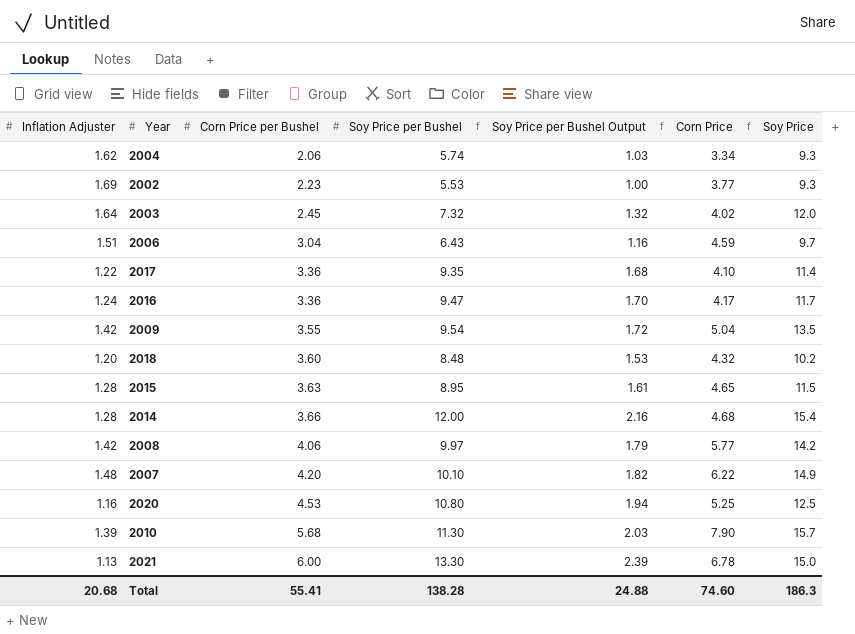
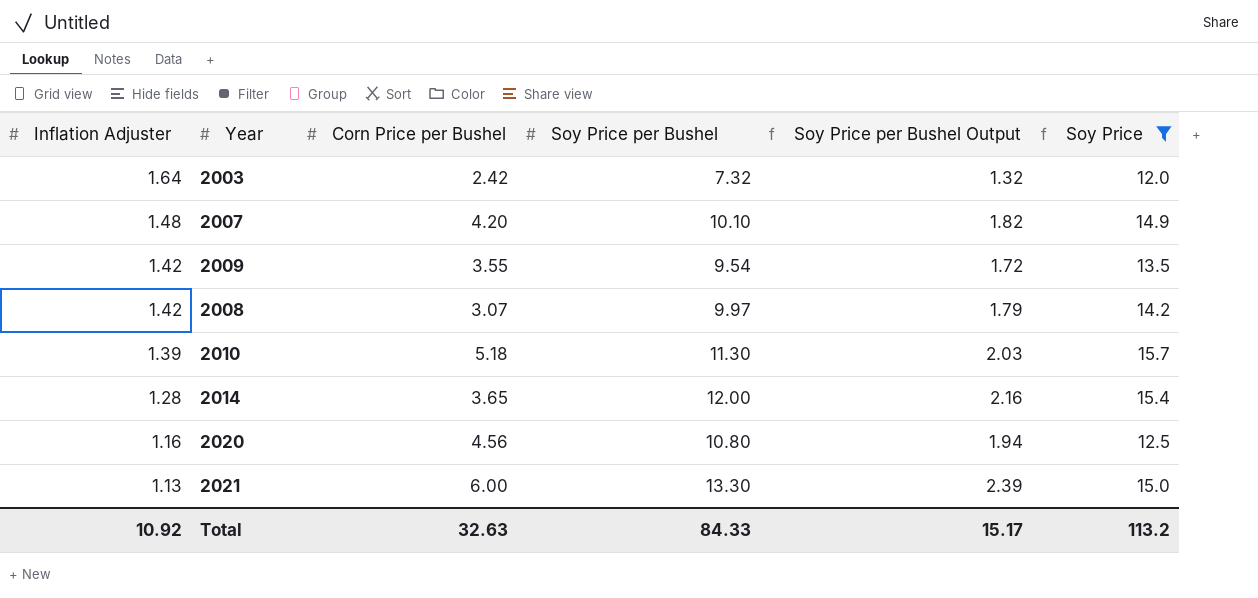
filter: none -> Soy Price >= 12.0
row order: Corn Price per Bushel ascending -> Inflation Adjuster descending
column Corn Price | formula: [Inflation Adjuster] * [Corn Price per Bushel] -> none
2003 | Corn Price per Bushel: 2.45 -> 2.42
2008 | Corn Price per Bushel: 4.06 -> 3.07
2010 | Corn Price per Bushel: 5.68 -> 5.18
2014 | Corn Price per Bushel: 3.66 -> 3.65
2020 | Corn Price per Bushel: 4.53 -> 4.56
Total | Inflation Adjuster: 20.68 -> 10.92
Total | Corn Price per Bushel: 55.41 -> 32.63
Total | Soy Price per Bushel: 138.28 -> 84.33
Total | Soy Price per Bushel Output: 24.88 -> 15.17
Total | Soy Price: 186.3 -> 113.2

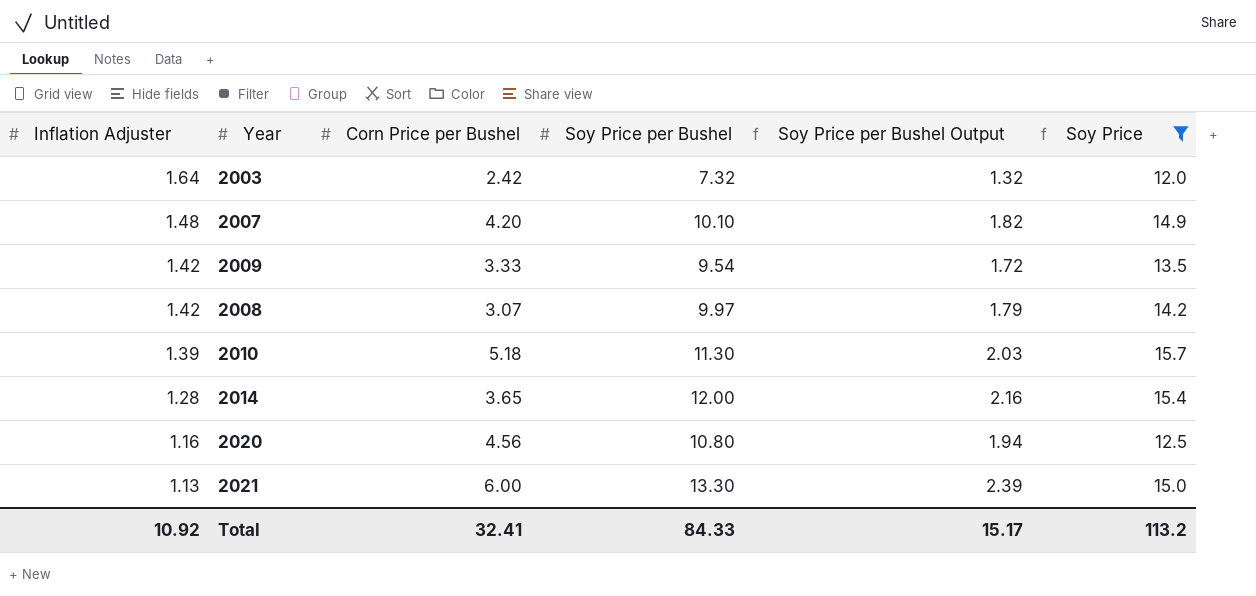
2009 | Corn Price per Bushel: 3.55 -> 3.33
Total | Corn Price per Bushel: 32.63 -> 32.41

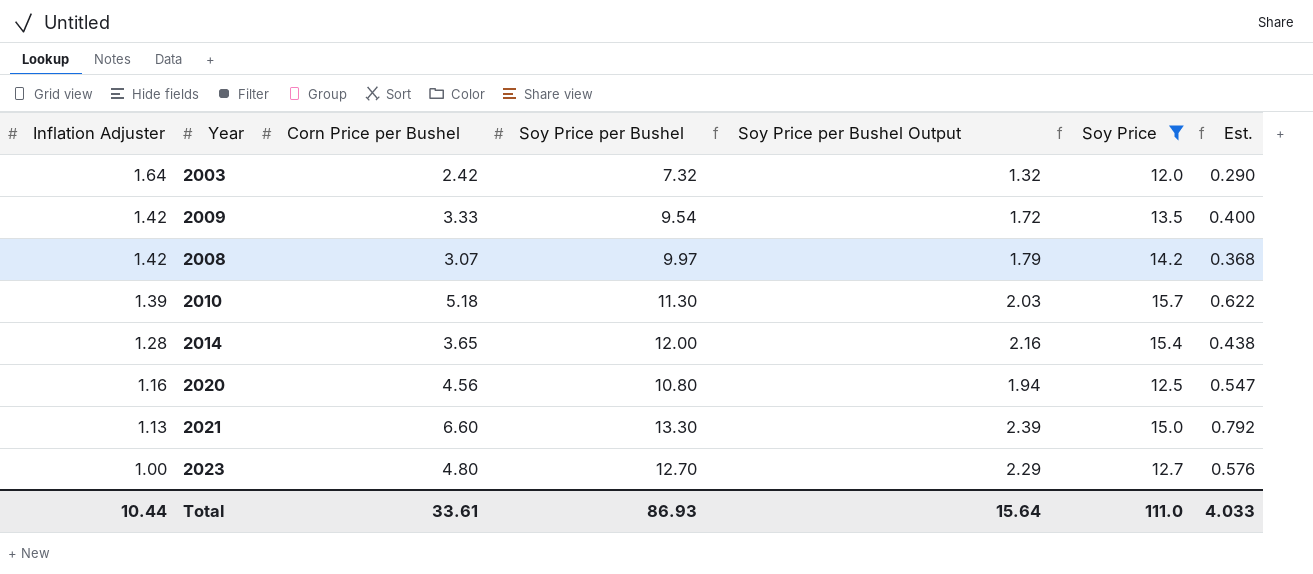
column Est. | formula: none -> [Corn Price per Bushel] * 0.12
row 2007: 1.48 | 4.20 | 10.10 | 1.82 | 14.9 -> none
2021 | Corn Price per Bushel: 6.00 -> 6.60
row 2023: none -> 1.00 | 4.80 | 12.70 | 2.29 | 12.7 | 0.576
Total | Inflation Adjuster: 10.92 -> 10.44
Total | Corn Price per Bushel: 32.41 -> 33.61
Total | Soy Price per Bushel: 84.33 -> 86.93
Total | Soy Price per Bushel Output: 15.17 -> 15.64
Total | Soy Price: 113.2 -> 111.0

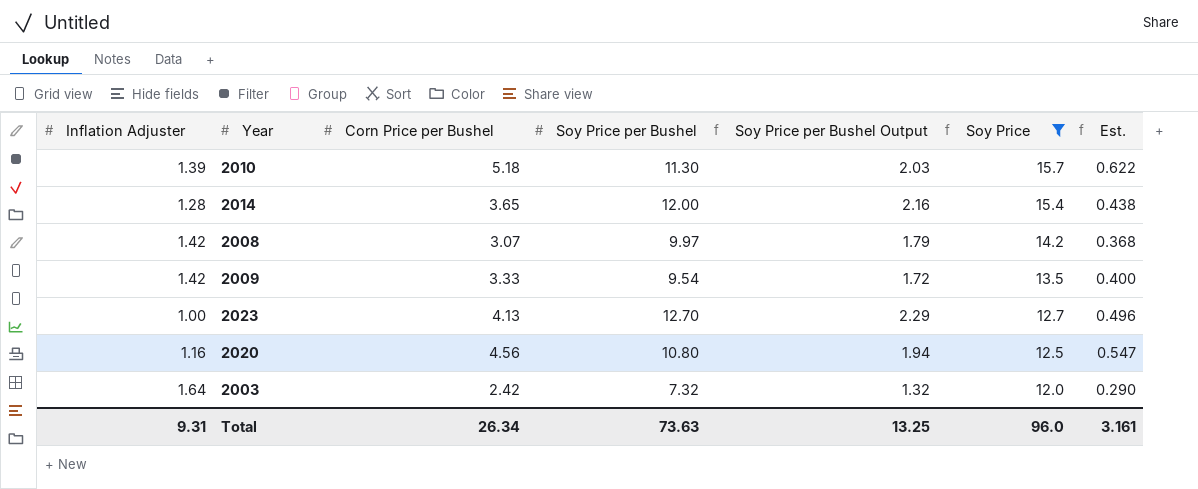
row order: Inflation Adjuster descending -> Soy Price descending
row 2021: 1.13 | 6.60 | 13.30 | 2.39 | 15.0 | 0.792 -> none
2023 | Corn Price per Bushel: 4.80 -> 4.13
2023 | Est.: 0.576 -> 0.496
Total | Inflation Adjuster: 10.44 -> 9.31
Total | Corn Price per Bushel: 33.61 -> 26.34
Total | Soy Price per Bushel: 86.93 -> 73.63
Total | Soy Price per Bushel Output: 15.64 -> 13.25
Total | Soy Price: 111.0 -> 96.0
Total | Est.: 4.033 -> 3.161

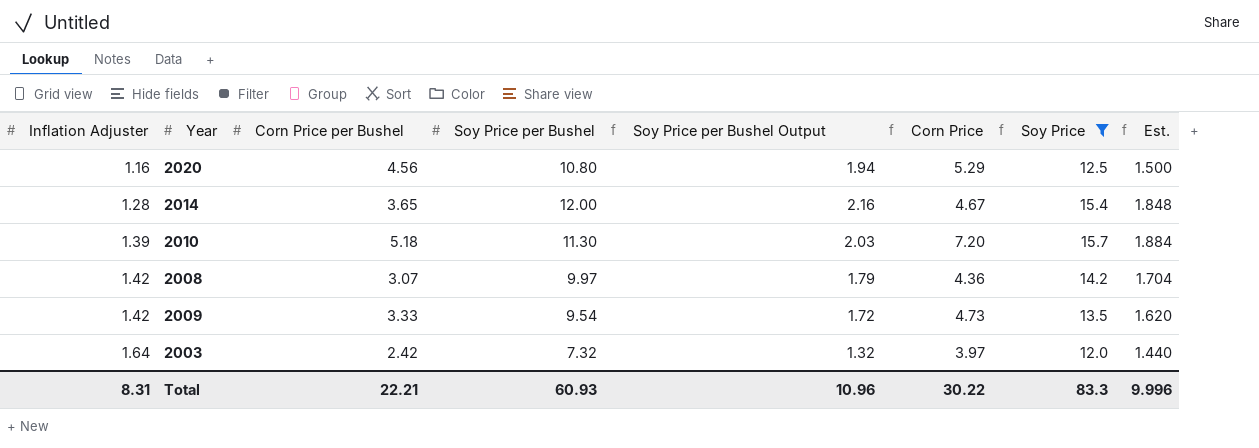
row order: Soy Price descending -> Inflation Adjuster ascending
column Corn Price | formula: none -> [Inflation Adjuster] * [Corn Price per Bushel]
column Est. | formula: [Corn Price per Bushel] * 0.12 -> [Soy Price] * 0.12
row 2023: 1.00 | 4.13 | 12.70 | 2.29 | 12.7 | 0.496 -> none
Total | Inflation Adjuster: 9.31 -> 8.31
Total | Corn Price per Bushel: 26.34 -> 22.21
Total | Soy Price per Bushel: 73.63 -> 60.93
Total | Soy Price per Bushel Output: 13.25 -> 10.96
Total | Soy Price: 96.0 -> 83.3
Total | Est.: 3.161 -> 9.996

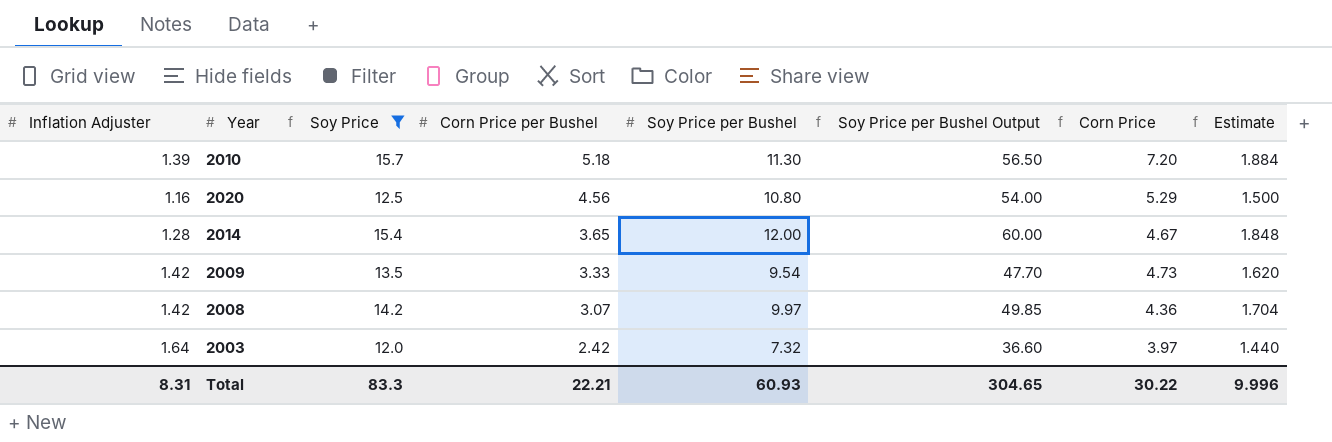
row order: Inflation Adjuster ascending -> Corn Price per Bushel descending
column Soy Price | position: 7 -> 3
column Soy Price per Bushel Output | formula: [Soy Price per Bushel] * 0.18 -> [Soy Price per Bushel] * 5
column name: Est. -> Estimate
Total | Soy Price per Bushel Output: 10.96 -> 304.65

